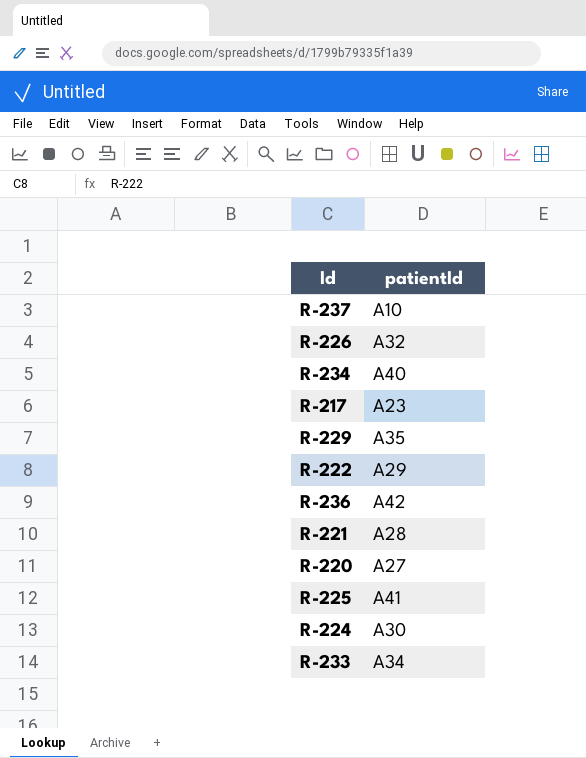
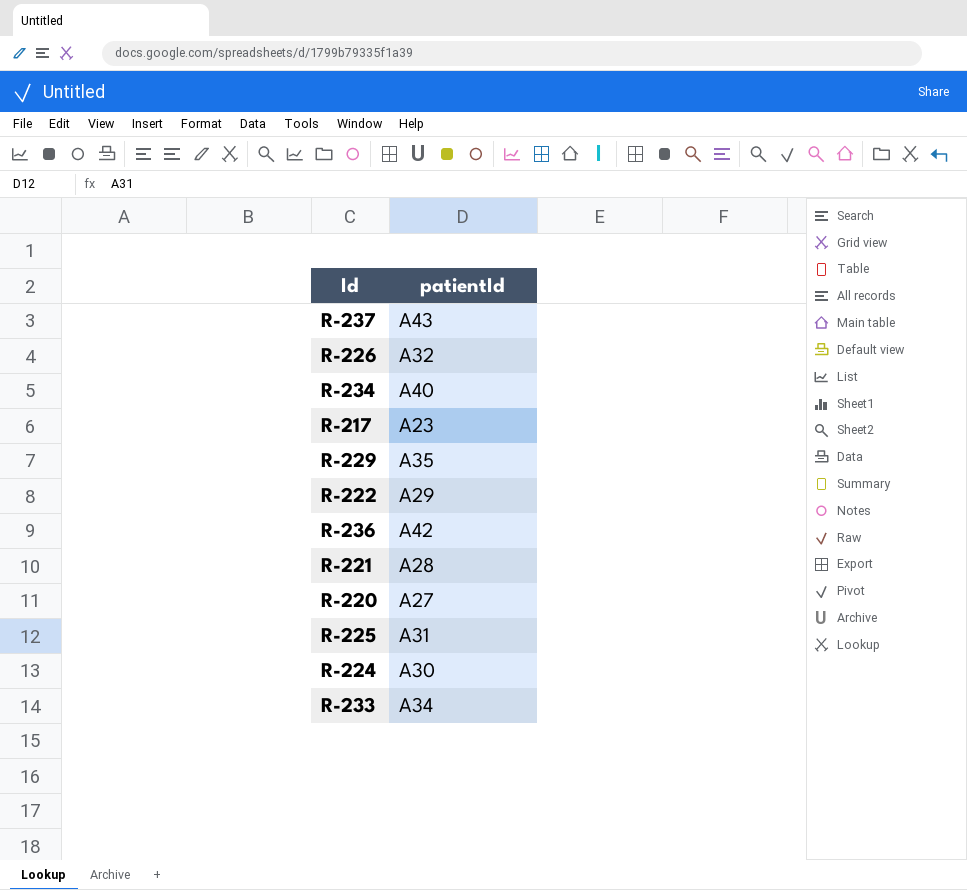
R-237 | patientId: A10 -> A43
R-225 | patientId: A41 -> A31

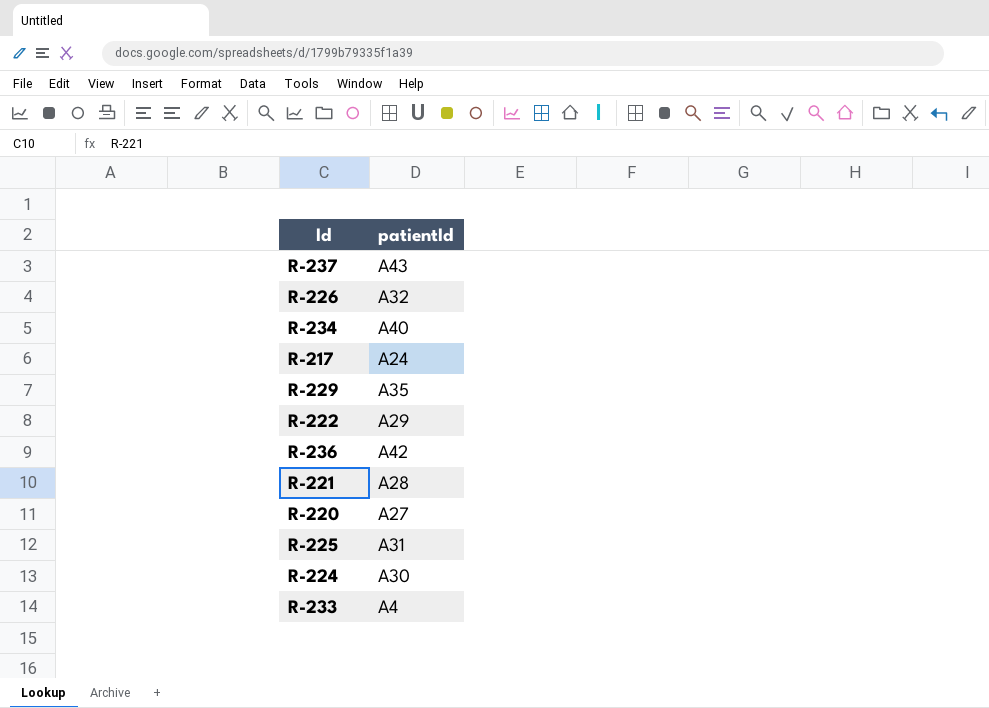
R-217 | patientId: A23 -> A24
R-233 | patientId: A34 -> A4

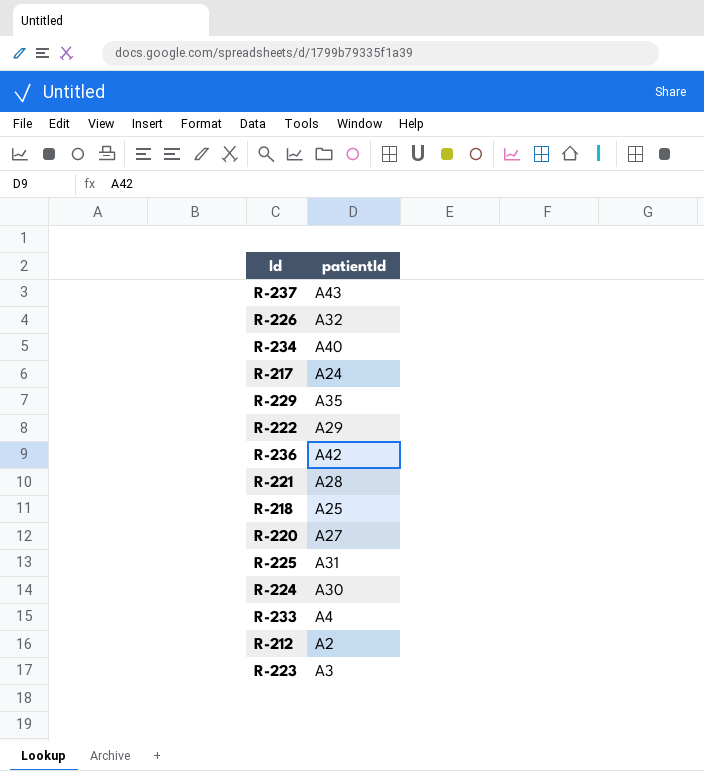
row R-218: none -> A25
row R-212: none -> A2
row R-223: none -> A3

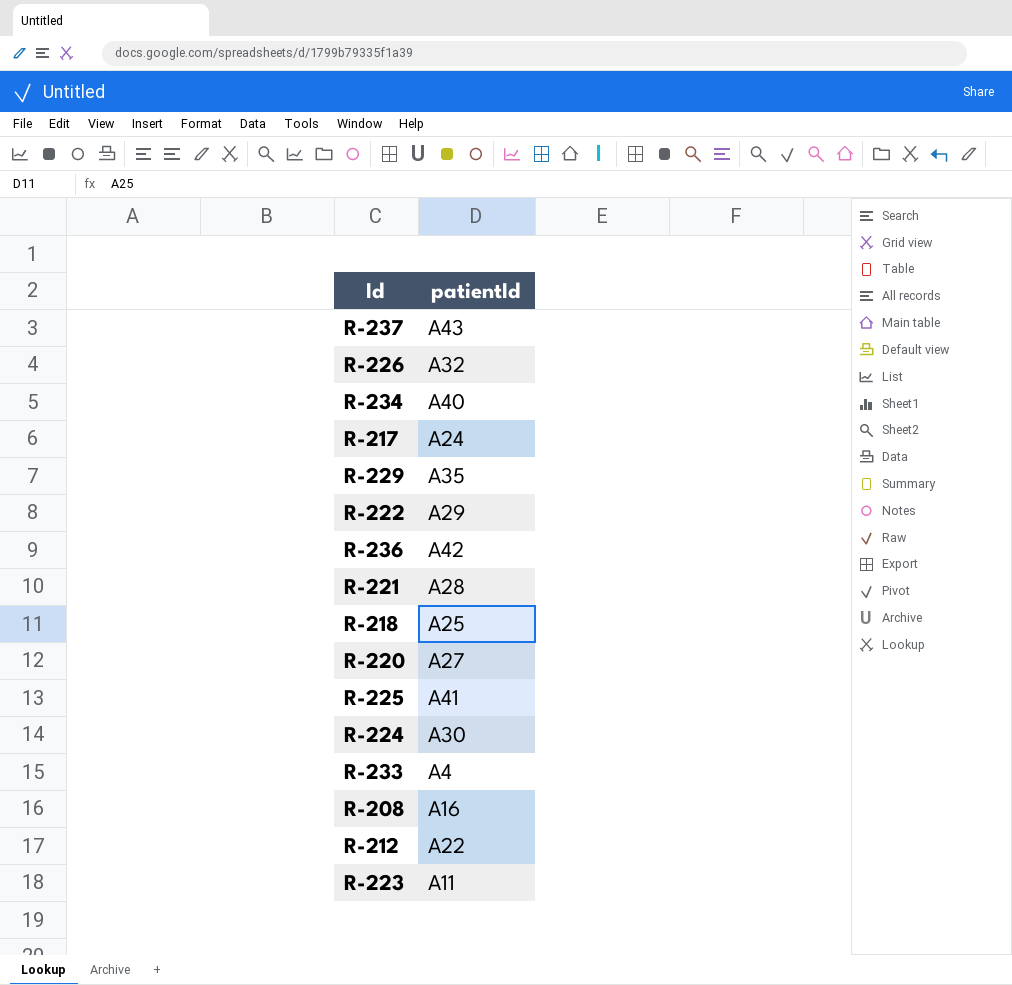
R-225 | patientId: A31 -> A41
row R-208: none -> A16
R-212 | patientId: A2 -> A22
R-223 | patientId: A3 -> A11

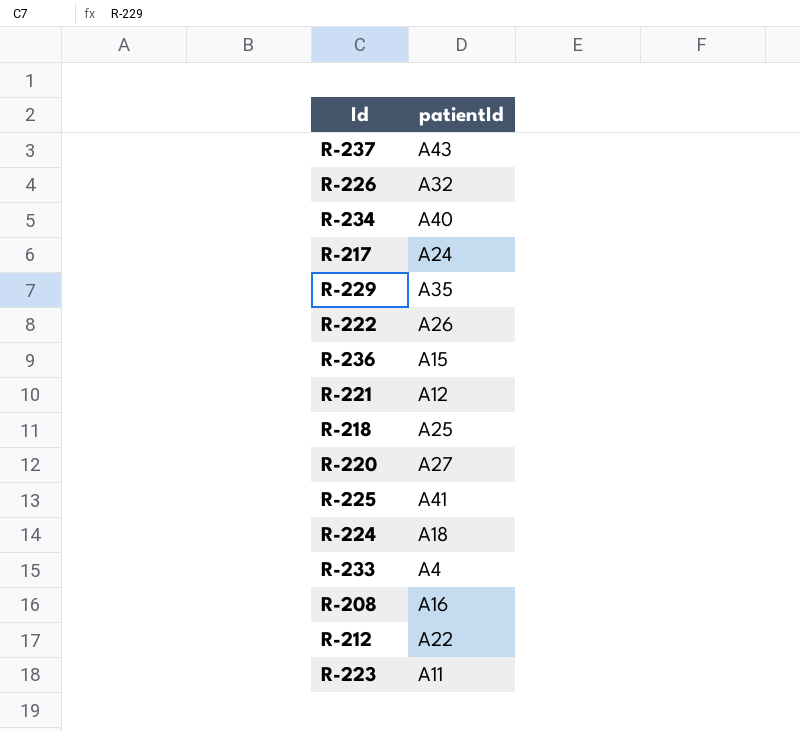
R-222 | patientId: A29 -> A26
R-236 | patientId: A42 -> A15
R-221 | patientId: A28 -> A12
R-224 | patientId: A30 -> A18

